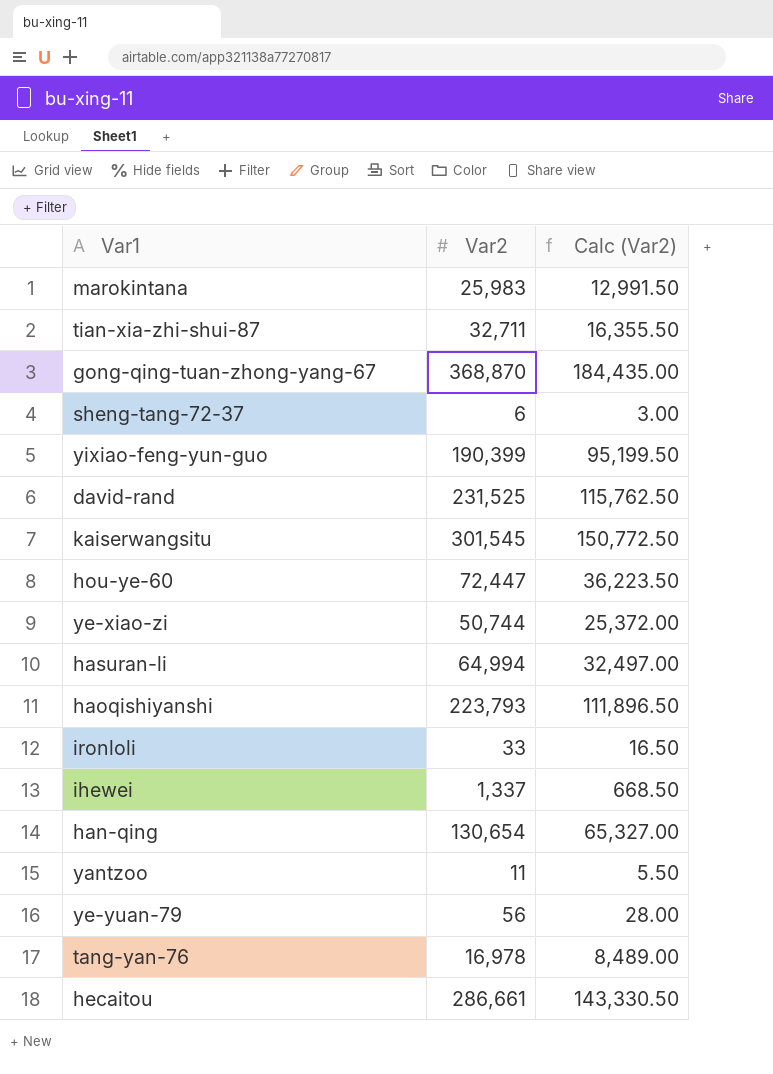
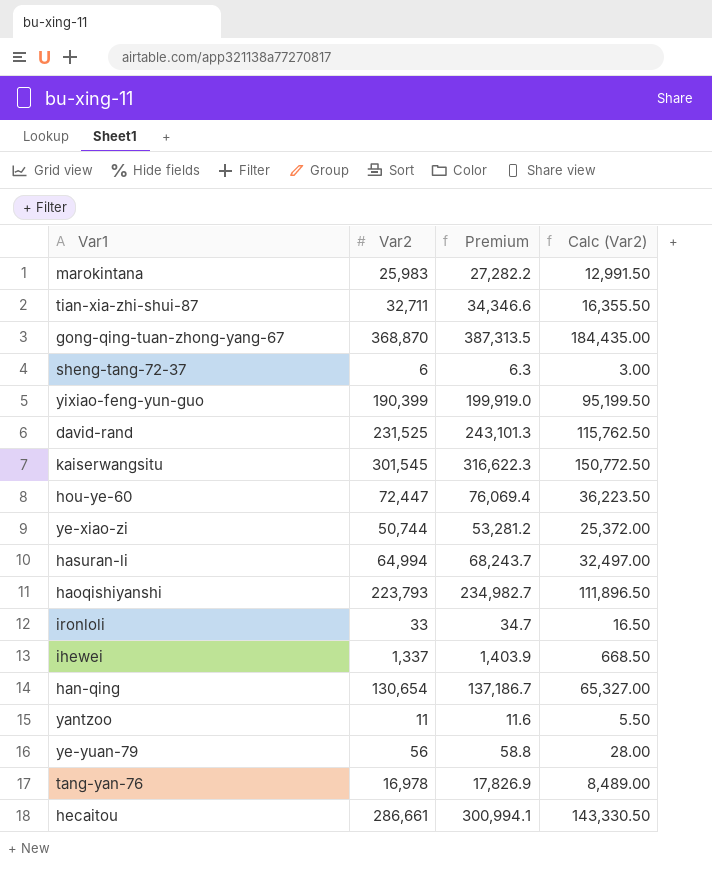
column Premium | formula: none -> [Var2] * 1.05

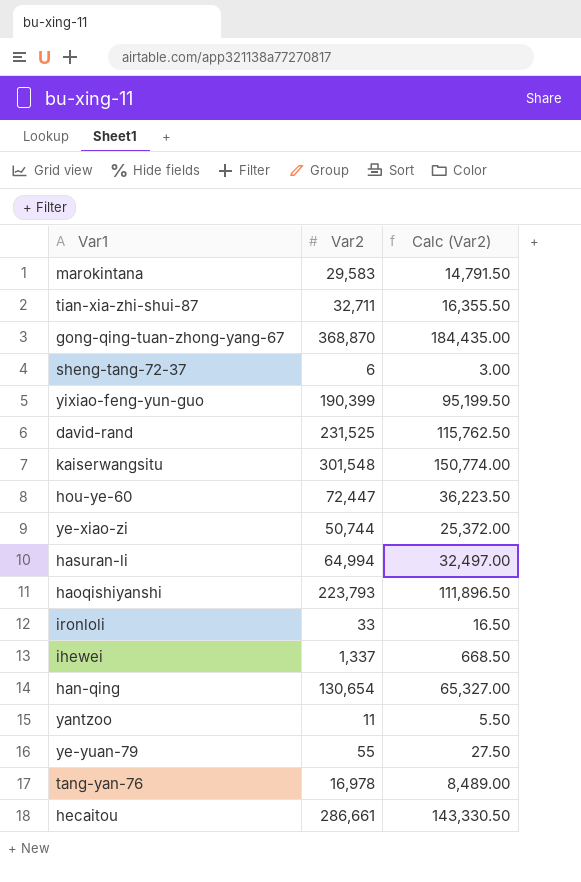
column Premium | formula: [Var2] * 1.05 -> none
marokintana | Var2: 25,983 -> 29,583
marokintana | Calc (Var2): 12,991.50 -> 14,791.50
kaiserwangsitu | Var2: 301,545 -> 301,548
kaiserwangsitu | Calc (Var2): 150,772.50 -> 150,774.00
ye-yuan-79 | Var2: 56 -> 55
ye-yuan-79 | Calc (Var2): 28.00 -> 27.50

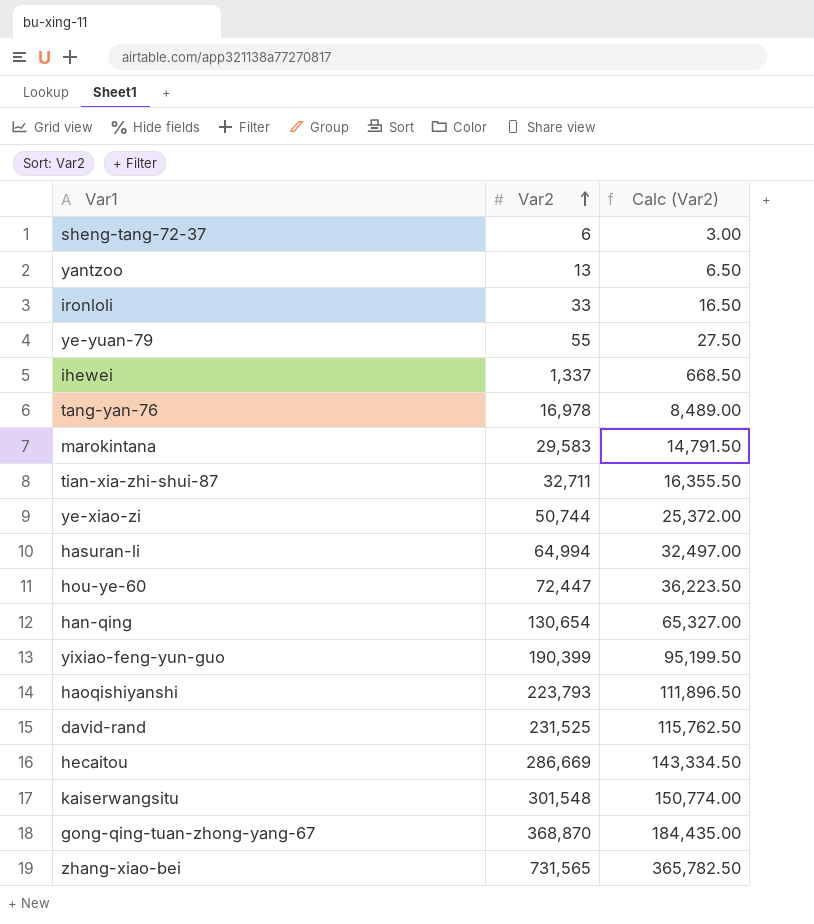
row order: none -> Var2 ascending
yantzoo | Var2: 11 -> 13
yantzoo | Calc (Var2): 5.50 -> 6.50
hecaitou | Var2: 286,661 -> 286,669
hecaitou | Calc (Var2): 143,330.50 -> 143,334.50
row zhang-xiao-bei: none -> 731,565 | 365,782.50

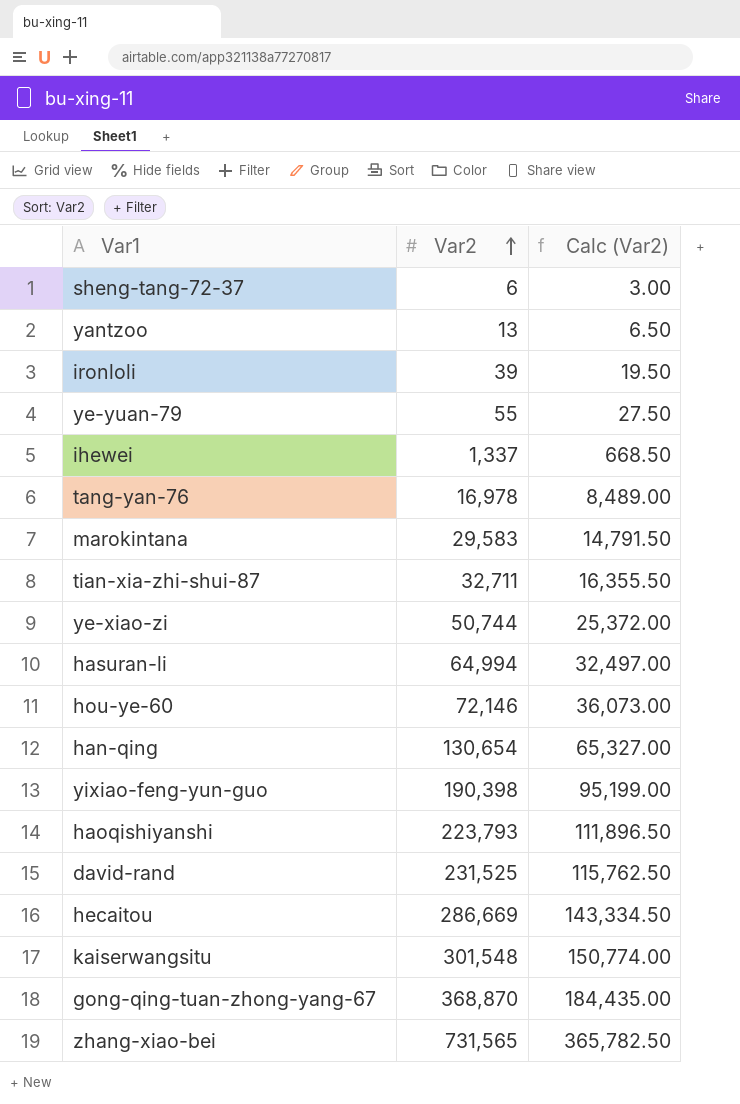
ironloli | Var2: 33 -> 39
ironloli | Calc (Var2): 16.50 -> 19.50
hou-ye-60 | Var2: 72,447 -> 72,146
hou-ye-60 | Calc (Var2): 36,223.50 -> 36,073.00
yixiao-feng-yun-guo | Var2: 190,399 -> 190,398
yixiao-feng-yun-guo | Calc (Var2): 95,199.50 -> 95,199.00

